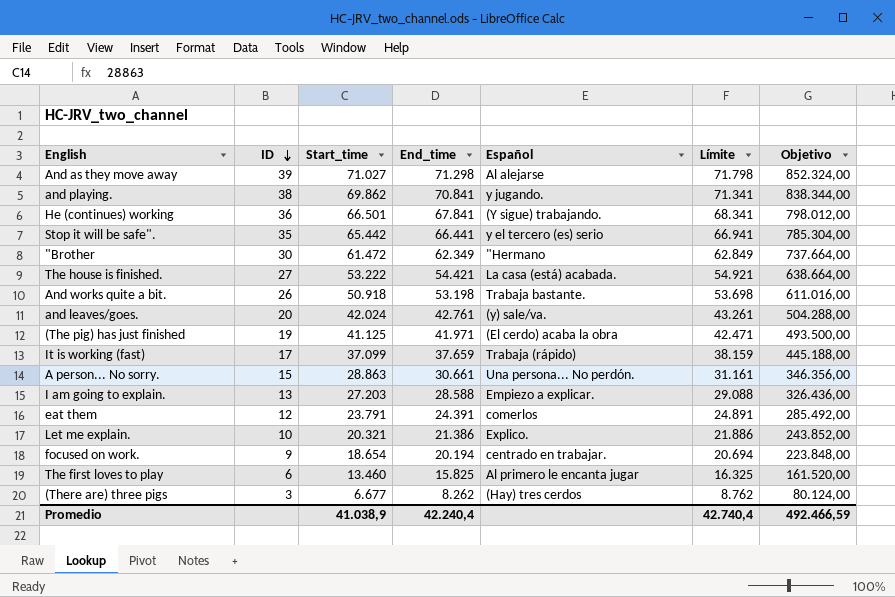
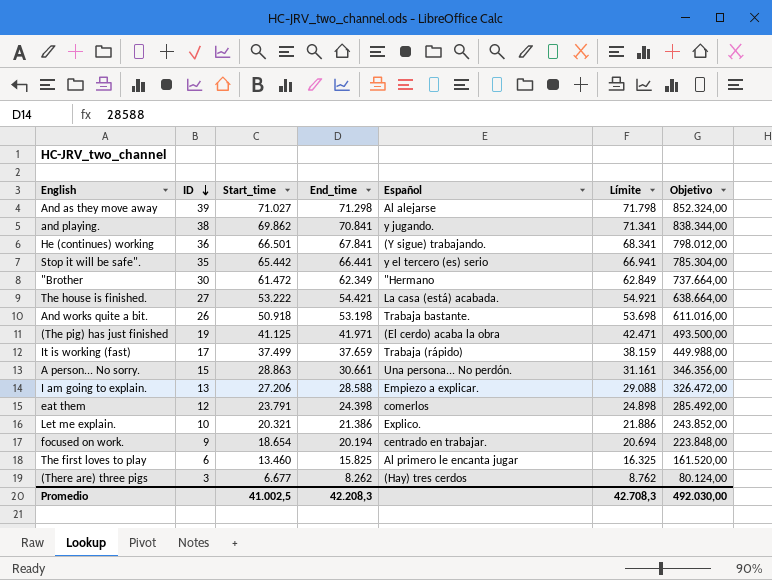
row and leaves/goes.: 20 | 42.024 | 42.761 | (y) sale/va. | 43.261 | 504.288,00 -> none
It is working (fast) | Start_time: 37.099 -> 37.499
It is working (fast) | Objetivo: 445.188,00 -> 449.988,00
I am going to explain. | Start_time: 27.203 -> 27.206
I am going to explain. | Objetivo: 326.436,00 -> 326.472,00
eat them | End_time: 24.391 -> 24.398
eat them | Límite: 24.891 -> 24.898
Promedio | Start_time: 41.038,9 -> 41.002,5
Promedio | End_time: 42.240,4 -> 42.208,3
Promedio | Límite: 42.740,4 -> 42.708,3
Promedio | Objetivo: 492.466,59 -> 492.030,00

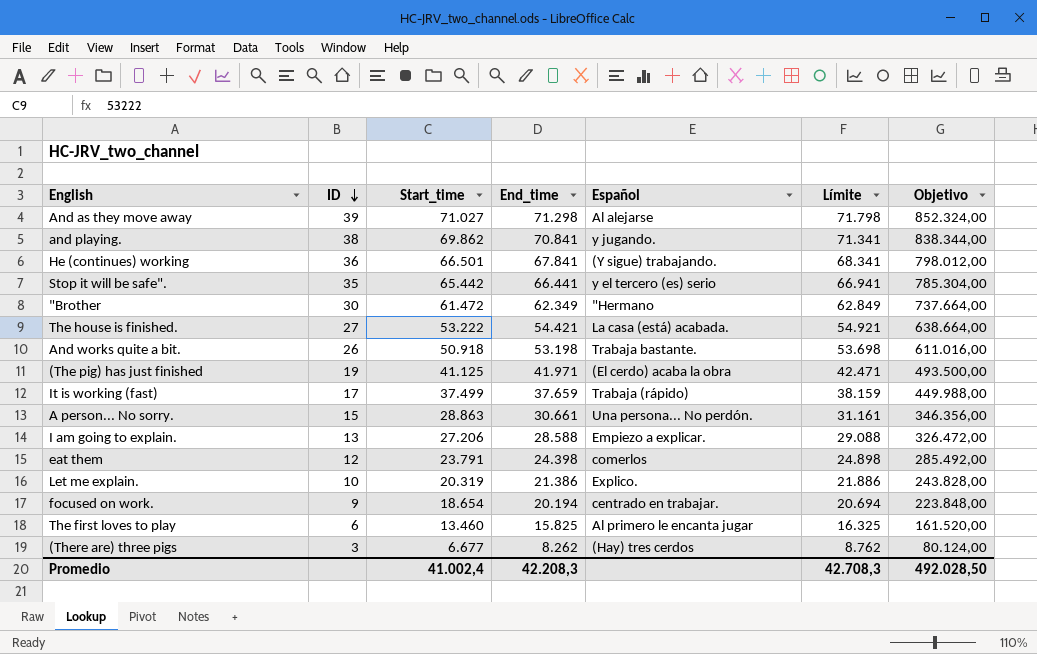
Let me explain. | Start_time: 20.321 -> 20.319
Let me explain. | Objetivo: 243.852,00 -> 243.828,00
Promedio | Start_time: 41.002,5 -> 41.002,4
Promedio | Objetivo: 492.030,00 -> 492.028,50

